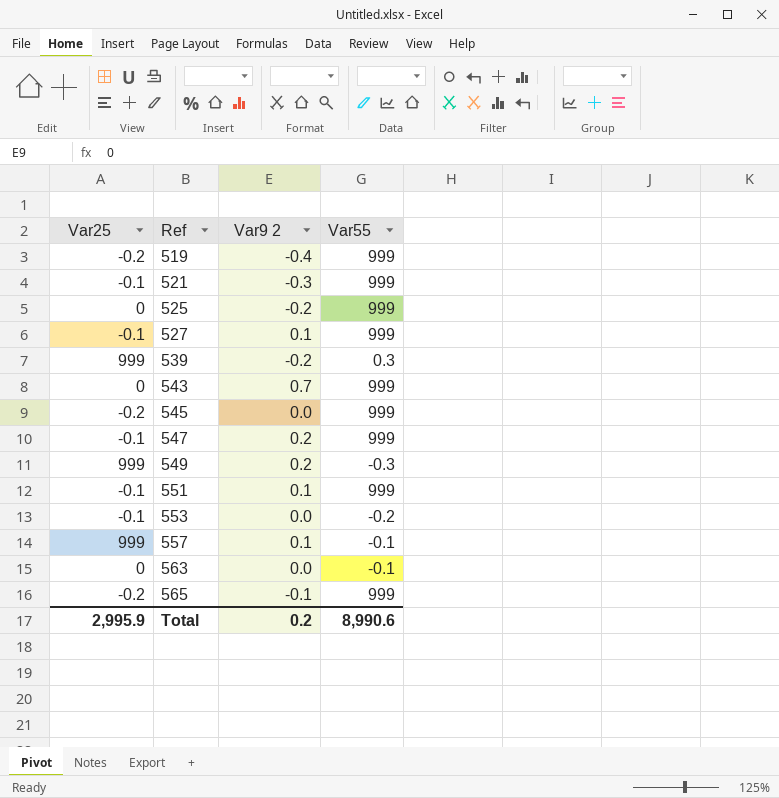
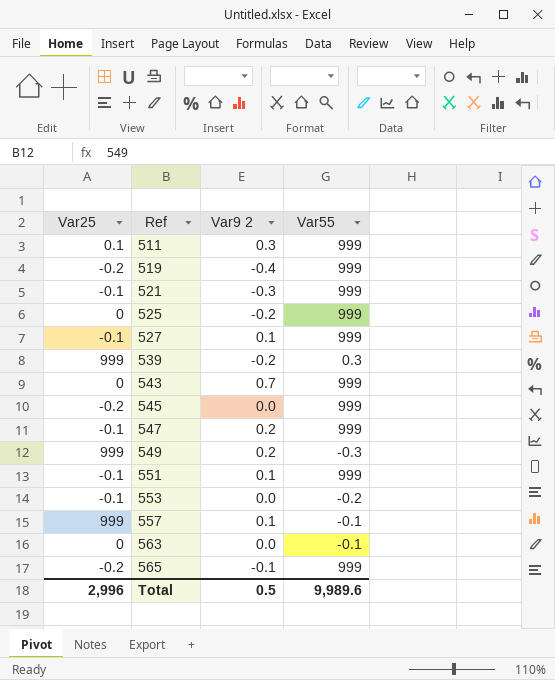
row 511: none -> 0.1 | 0.3 | 999
Total | Var25: 2,995.9 -> 2,996
Total | Var9 2: 0.2 -> 0.5
Total | Var55: 8,990.6 -> 9,989.6

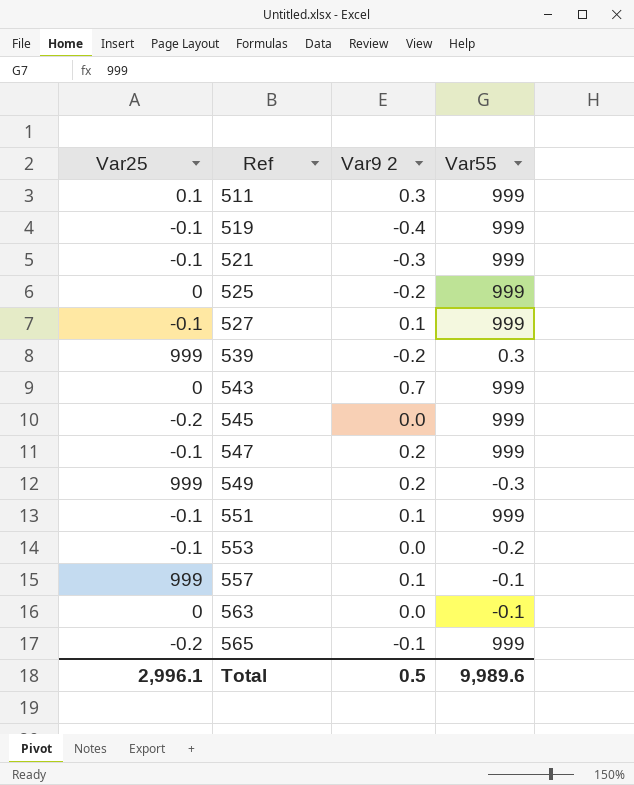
519 | Var25: -0.2 -> -0.1
Total | Var25: 2,996 -> 2,996.1

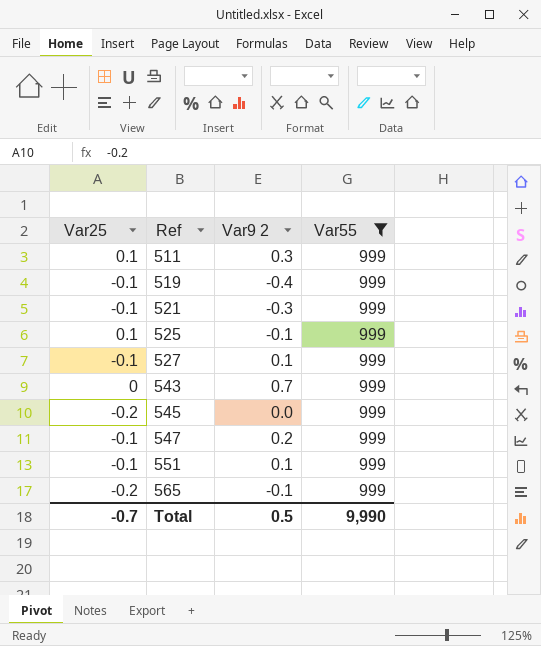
filter: none -> Var55 = 999
525 | Var25: 0 -> 0.1
525 | Var9 2: -0.2 -> -0.1
Total | Var25: 2,996.1 -> -0.7
Total | Var55: 9,989.6 -> 9,990

